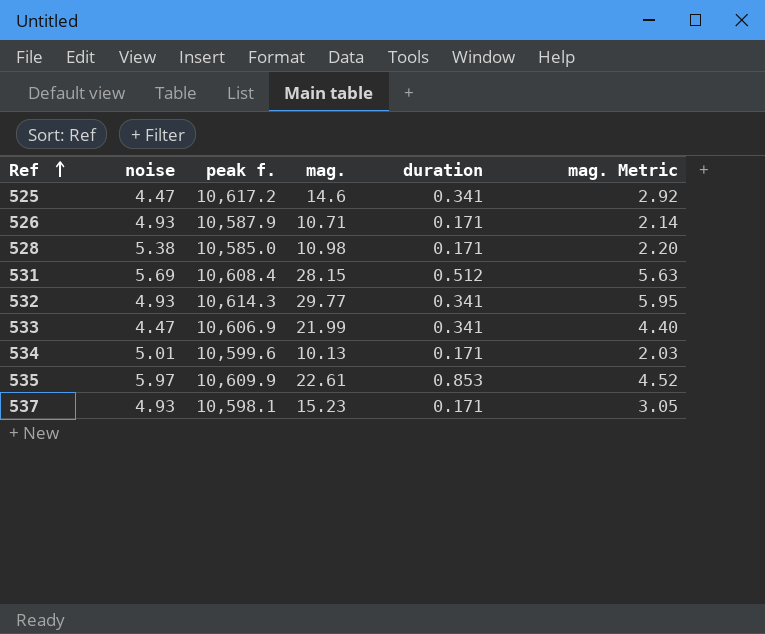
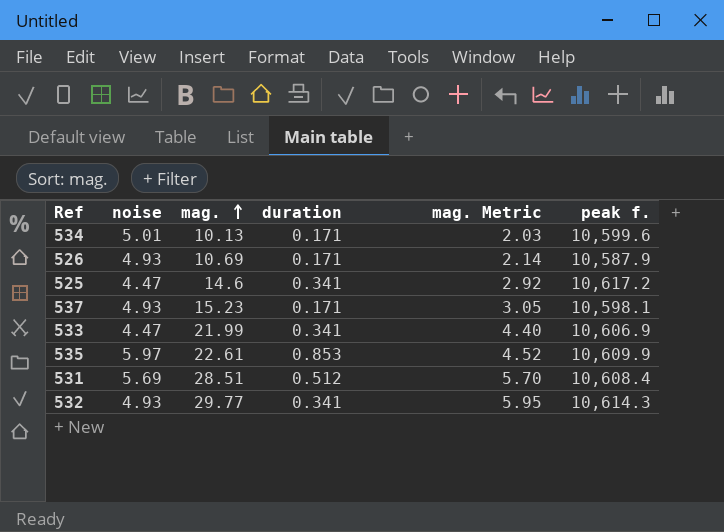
row order: Ref ascending -> mag. ascending
column peak f. | position: 3 -> 6
row 528: 5.38 | 10,585.0 | 10.98 | 0.171 | 2.20 -> none
526 | mag.: 10.71 -> 10.69
531 | mag.: 28.15 -> 28.51
531 | mag. Metric: 5.63 -> 5.70

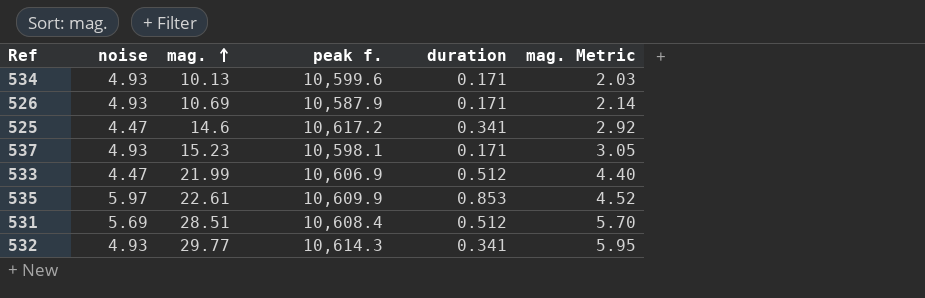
column peak f. | position: 6 -> 4
534 | noise: 5.01 -> 4.93
533 | duration: 0.341 -> 0.512

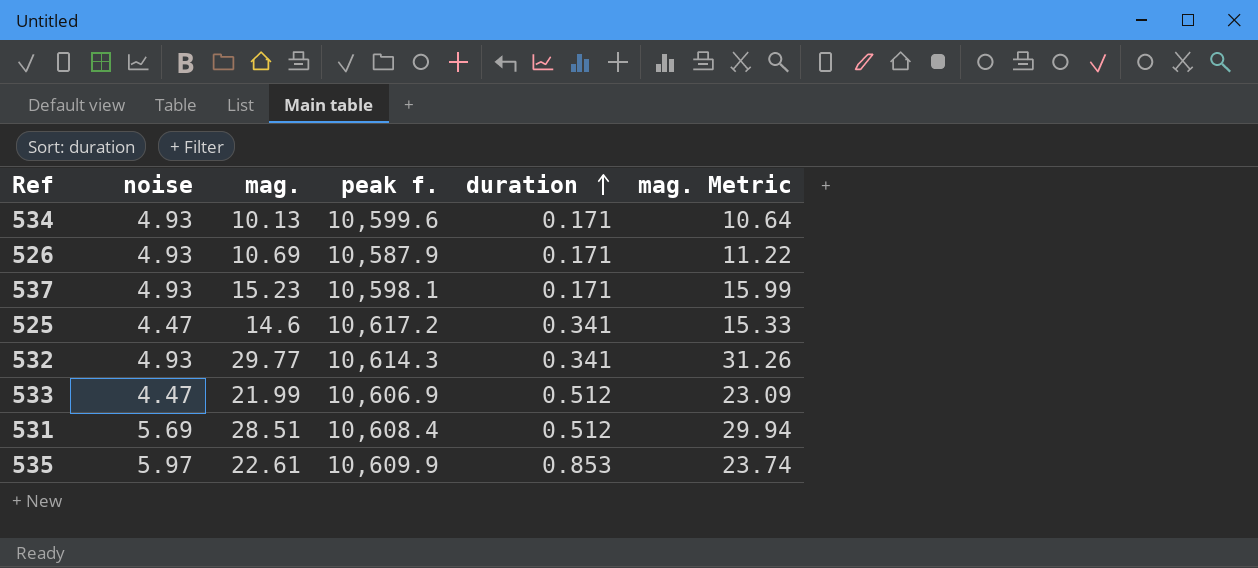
row order: mag. ascending -> duration ascending
column mag. Metric | formula: [mag.] * 0.2 -> [mag.] * 1.05

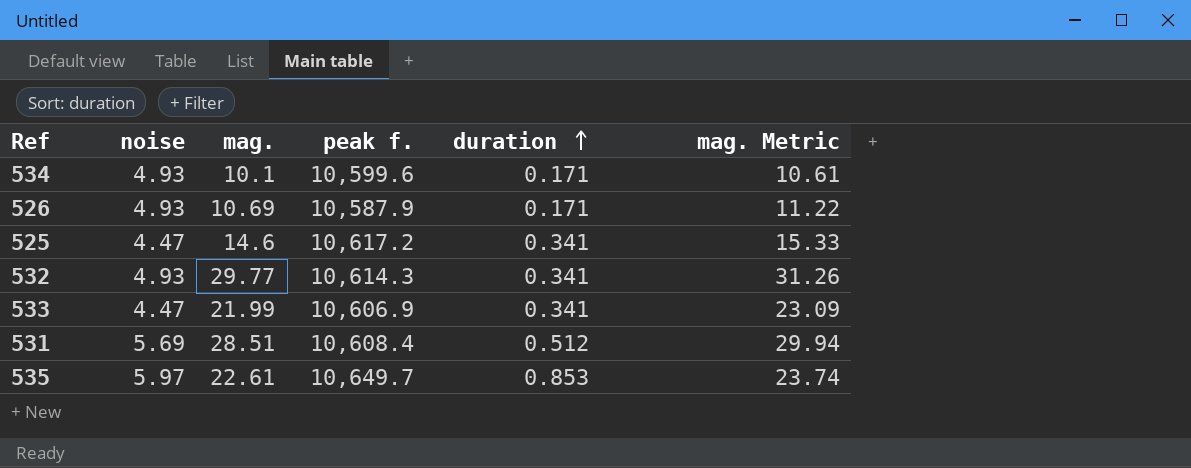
row 537: 4.93 | 15.23 | 10,598.1 | 0.171 | 15.99 -> none
534 | mag.: 10.13 -> 10.1
534 | mag. Metric: 10.64 -> 10.61
533 | duration: 0.512 -> 0.341
535 | peak f.: 10,609.9 -> 10,649.7

